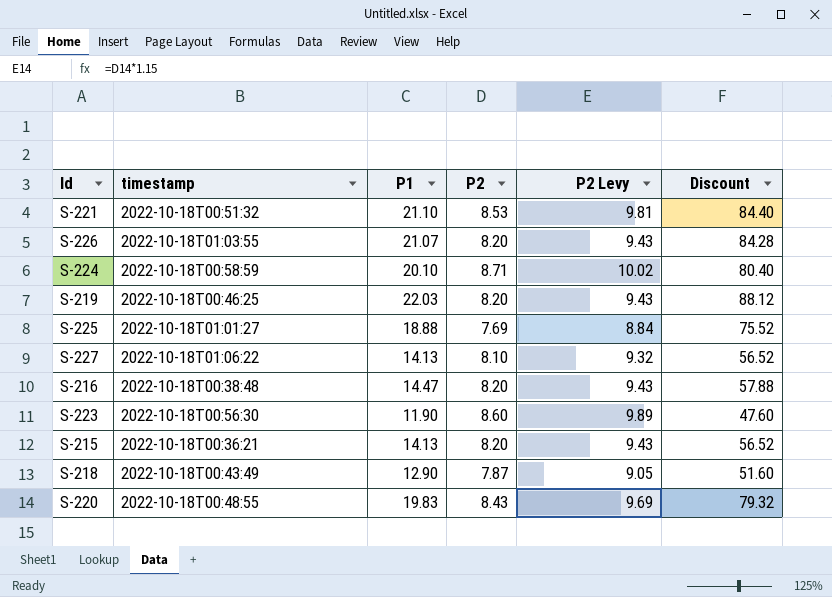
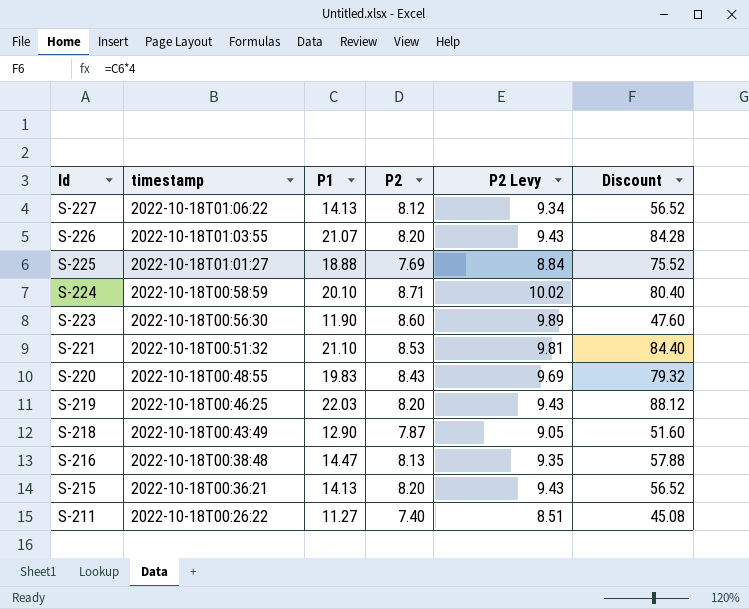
row order: none -> Id descending
S-227 | P2: 8.10 -> 8.12
S-227 | P2 Levy: 9.32 -> 9.34
S-216 | P2: 8.20 -> 8.13
S-216 | P2 Levy: 9.43 -> 9.35
row S-211: none -> 2022-10-18T00:26:22 | 11.27 | 7.40 | 8.51 | 45.08

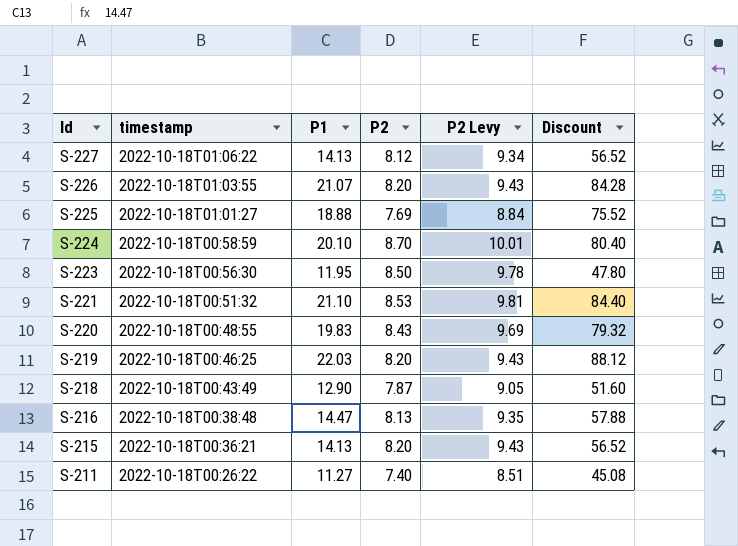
S-224 | P2: 8.71 -> 8.70
S-224 | P2 Levy: 10.02 -> 10.01
S-223 | P1: 11.90 -> 11.95
S-223 | P2: 8.60 -> 8.50
S-223 | P2 Levy: 9.89 -> 9.78
S-223 | Discount: 47.60 -> 47.80

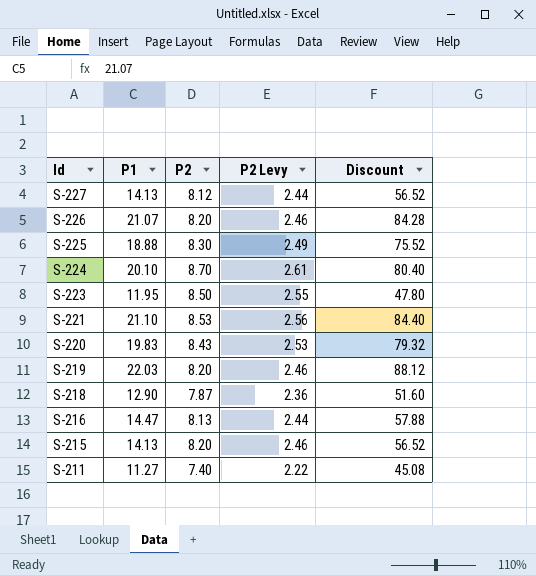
column timestamp | position: 2 -> none
column P2 Levy | formula: [P2] * 1.15 -> [P2] * 0.3
S-225 | P2: 7.69 -> 8.30

